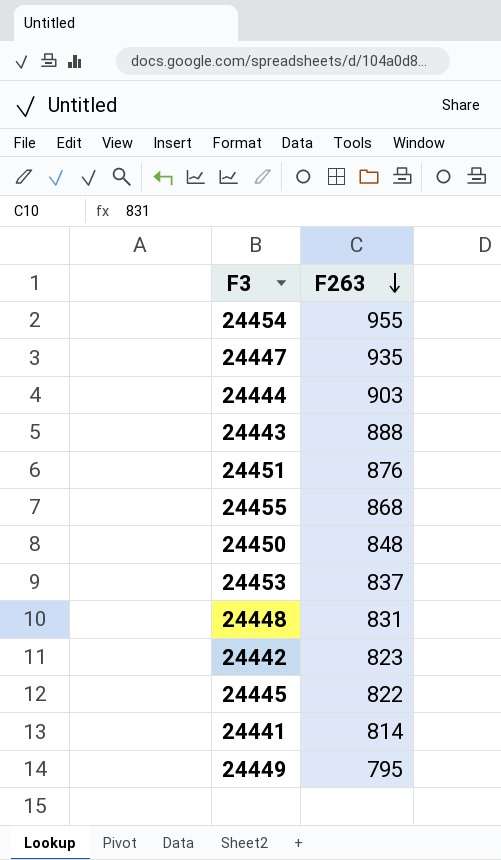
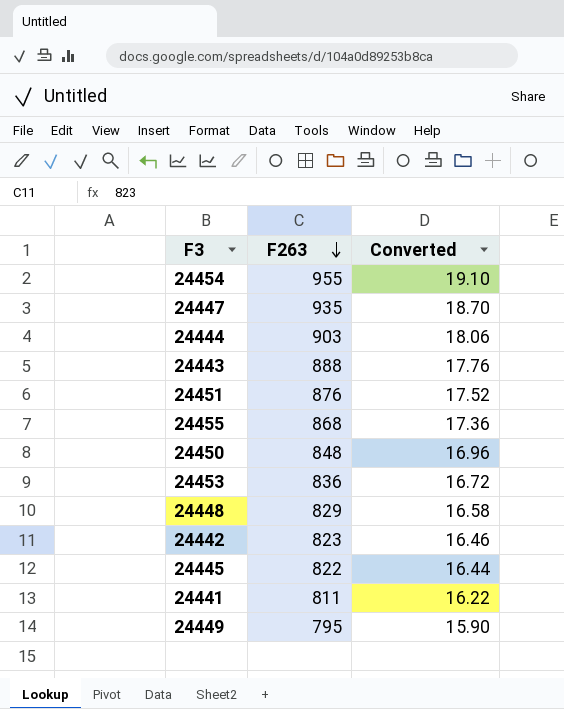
column Converted | formula: none -> [F263] * 0.02
24453 | F263: 837 -> 836
24448 | F263: 831 -> 829
24441 | F263: 814 -> 811

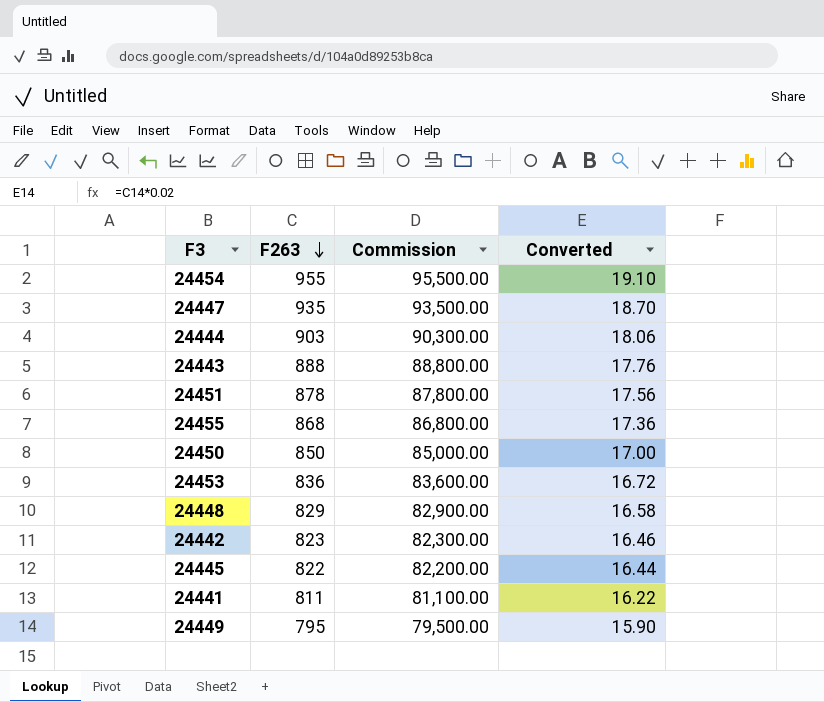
column Commission | formula: none -> [F263] * 100
24451 | F263: 876 -> 878
24451 | Converted: 17.52 -> 17.56
24450 | F263: 848 -> 850
24450 | Converted: 16.96 -> 17.00

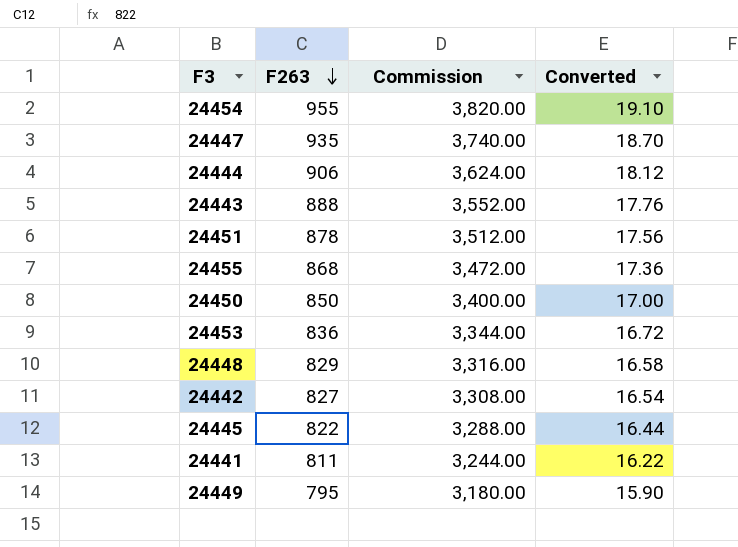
column Commission | formula: [F263] * 100 -> [F263] * 4
24444 | F263: 903 -> 906
24444 | Converted: 18.06 -> 18.12
24442 | F263: 823 -> 827
24442 | Converted: 16.46 -> 16.54

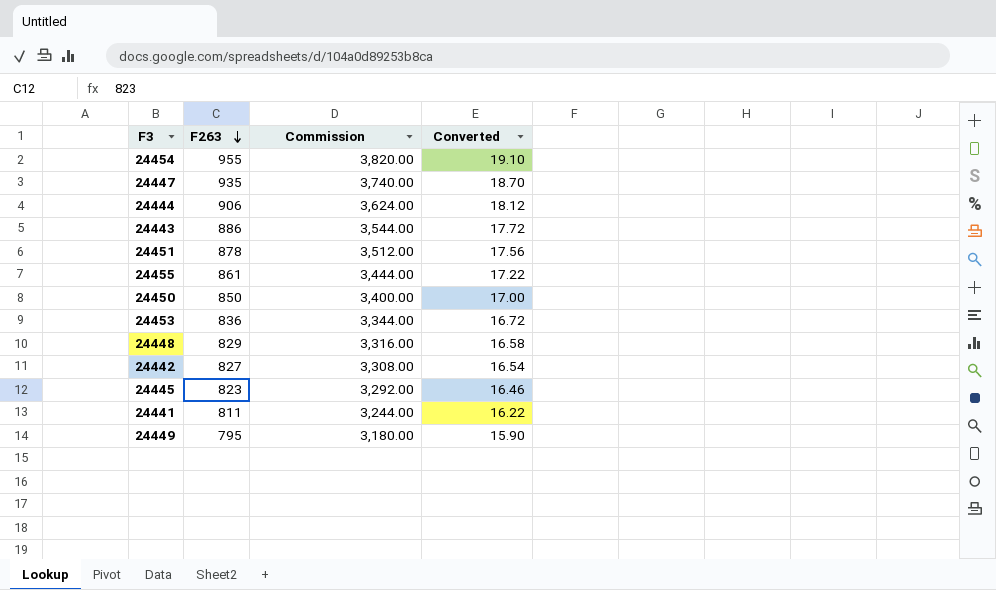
24443 | F263: 888 -> 886
24443 | Commission: 3,552.00 -> 3,544.00
24443 | Converted: 17.76 -> 17.72
24455 | F263: 868 -> 861
24455 | Commission: 3,472.00 -> 3,444.00
24455 | Converted: 17.36 -> 17.22
24445 | F263: 822 -> 823
24445 | Commission: 3,288.00 -> 3,292.00
24445 | Converted: 16.44 -> 16.46

